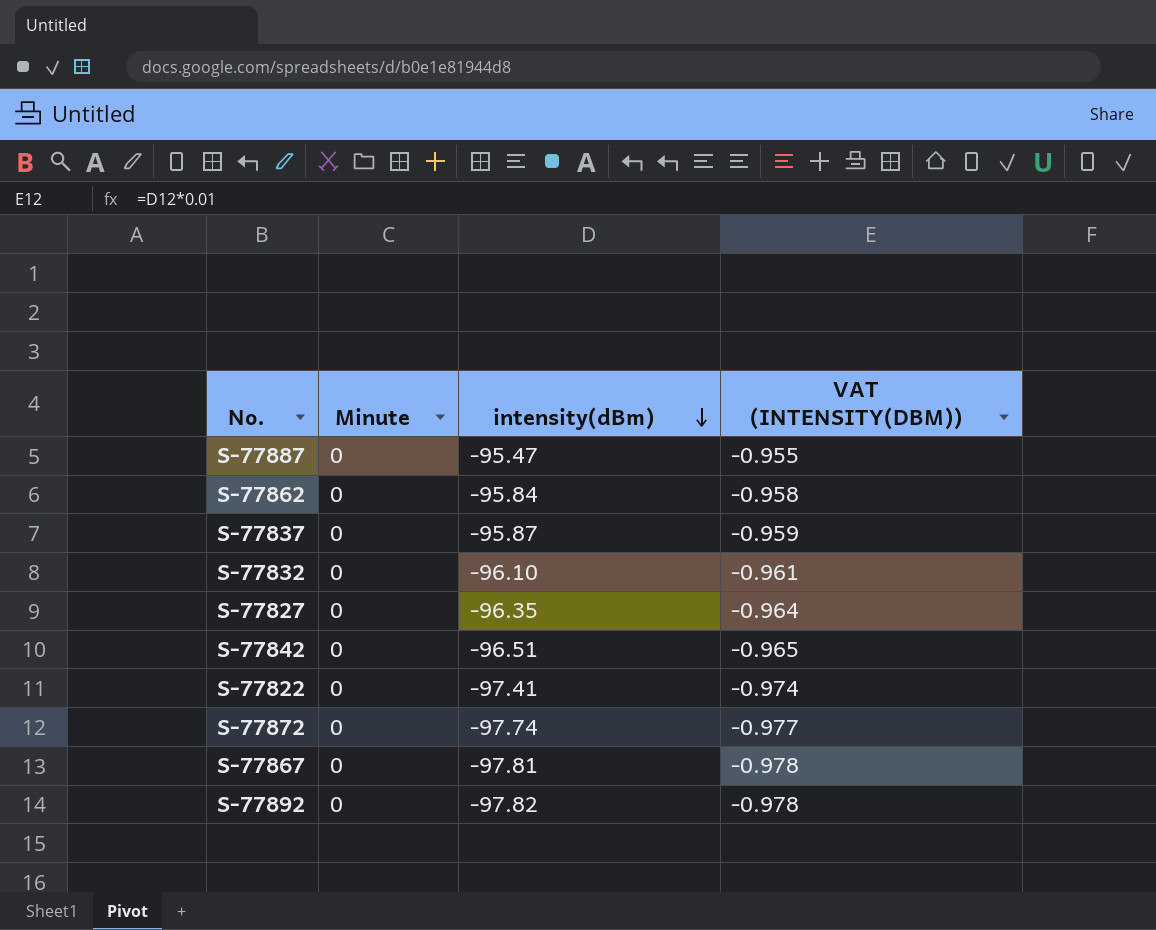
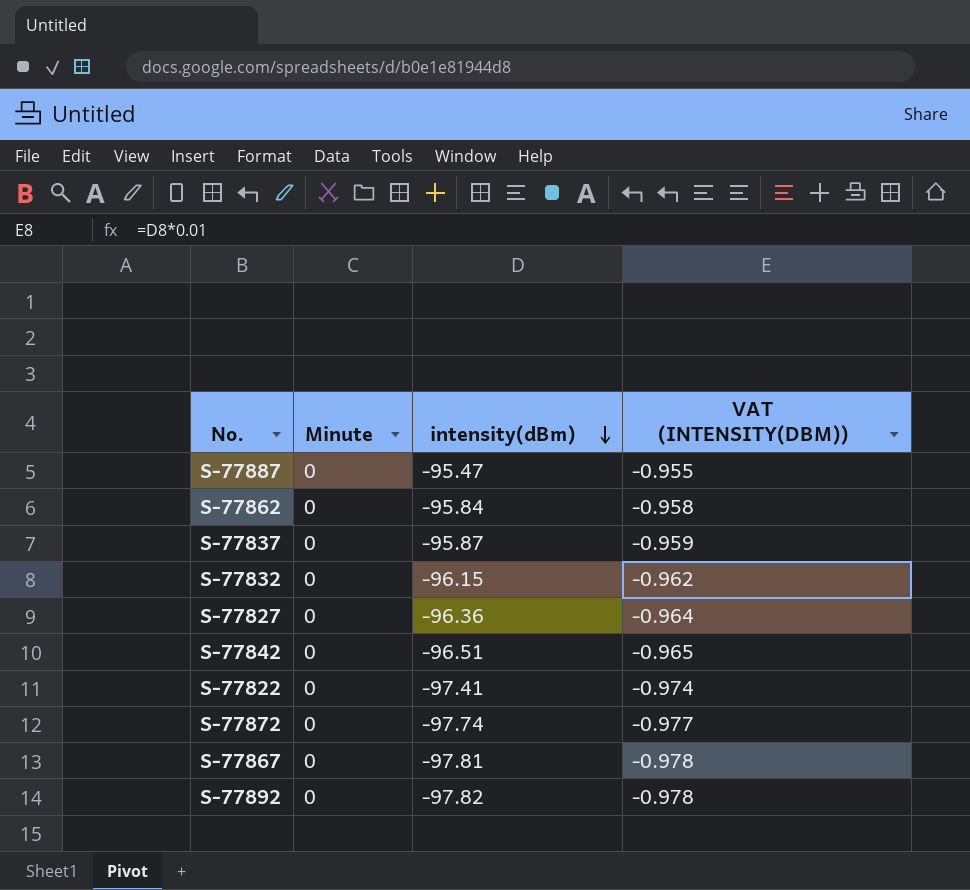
S-77832 | intensity(dBm): -96.10 -> -96.15
S-77832 | VAT (INTENSITY(DBM)): -0.961 -> -0.962
S-77827 | intensity(dBm): -96.35 -> -96.36

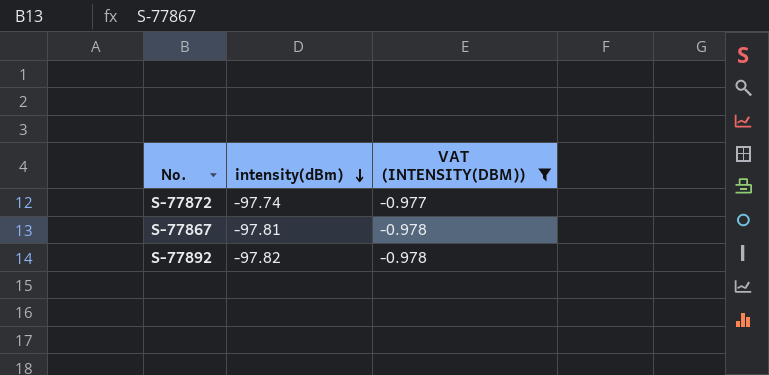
filter: none -> VAT (INTENSITY(DBM)) <= -0.977
column Minute | position: 2 -> none

